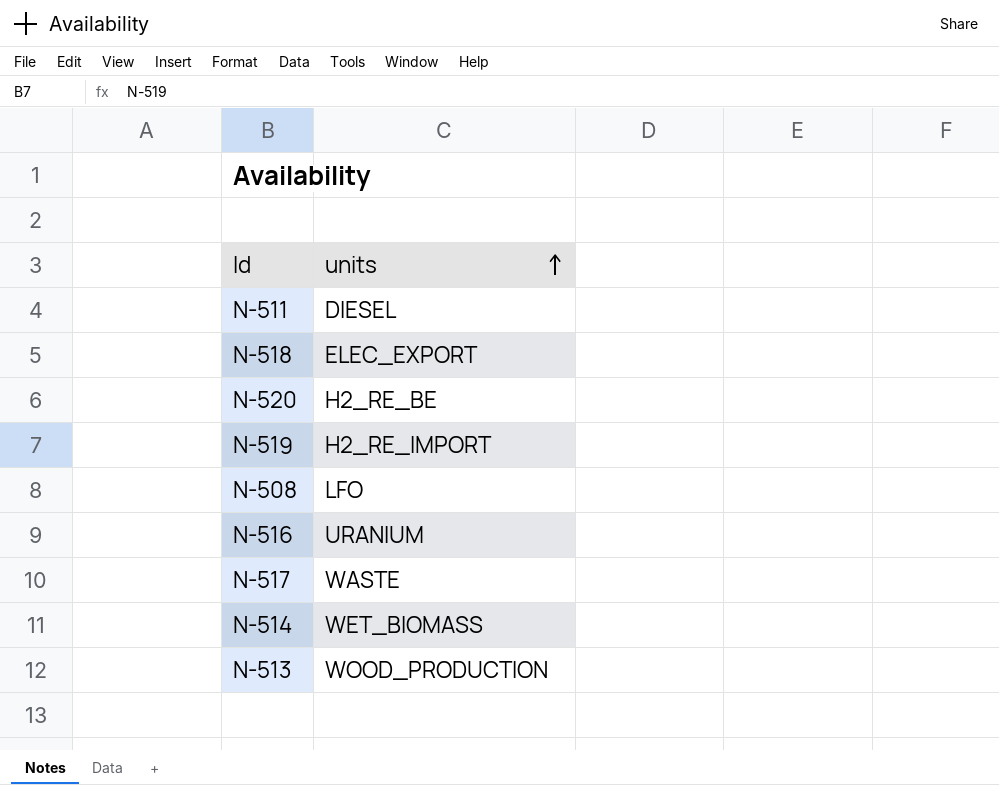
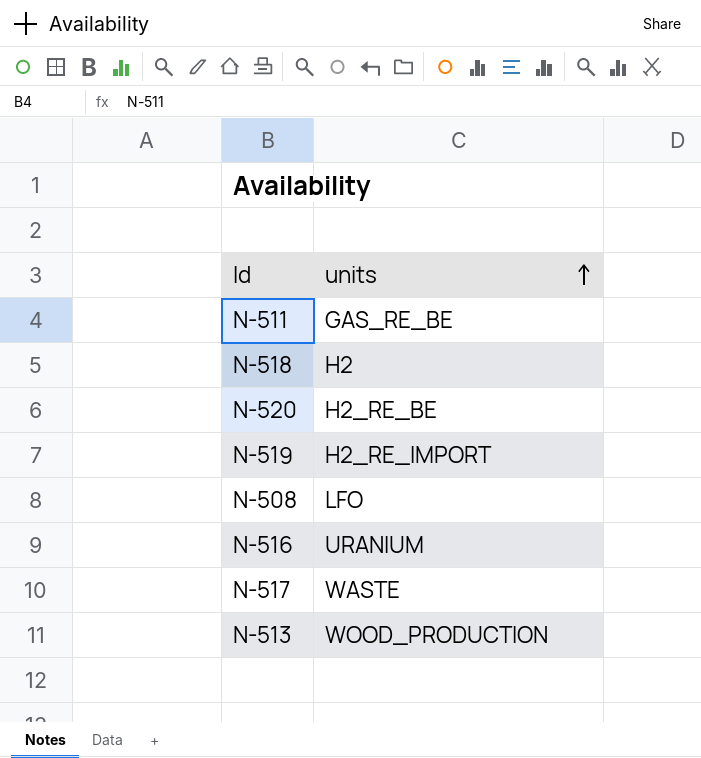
row N-514: WET_BIOMASS -> none
N-511 | units: DIESEL -> GAS_RE_BE
N-518 | units: ELEC_EXPORT -> H2

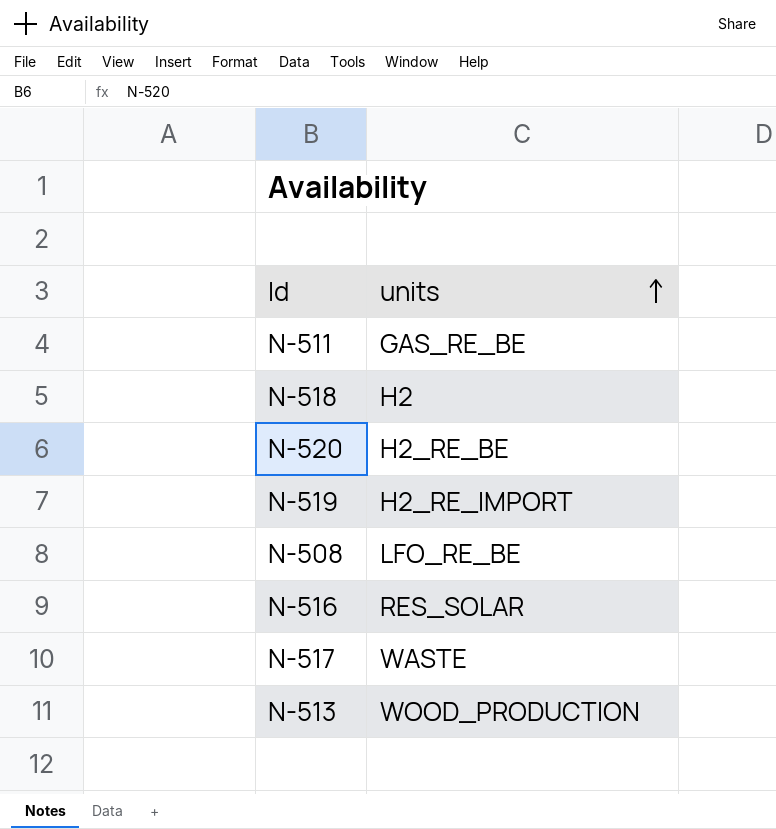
N-508 | units: LFO -> LFO_RE_BE
N-516 | units: URANIUM -> RES_SOLAR

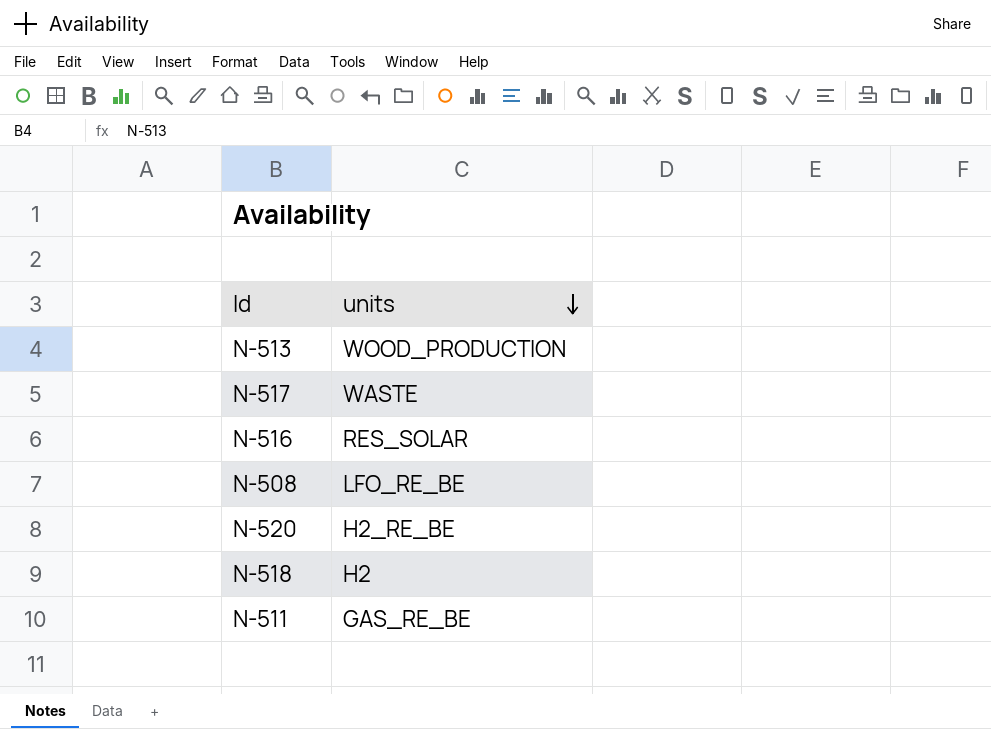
row order: units ascending -> units descending
row N-519: H2_RE_IMPORT -> none

